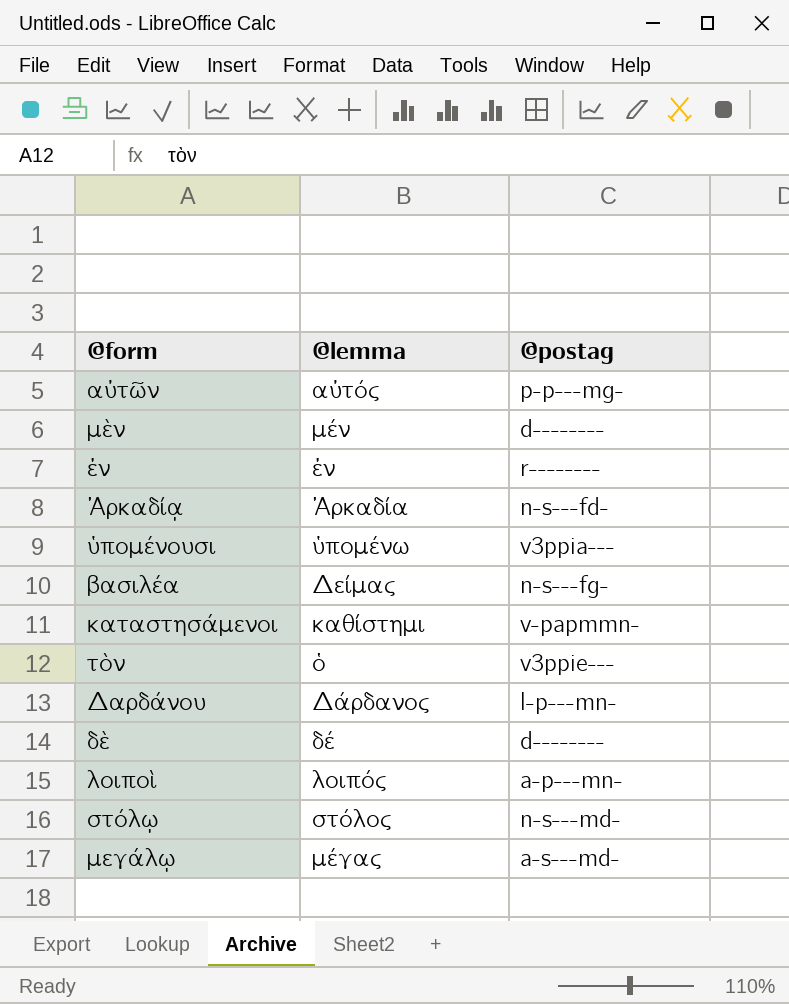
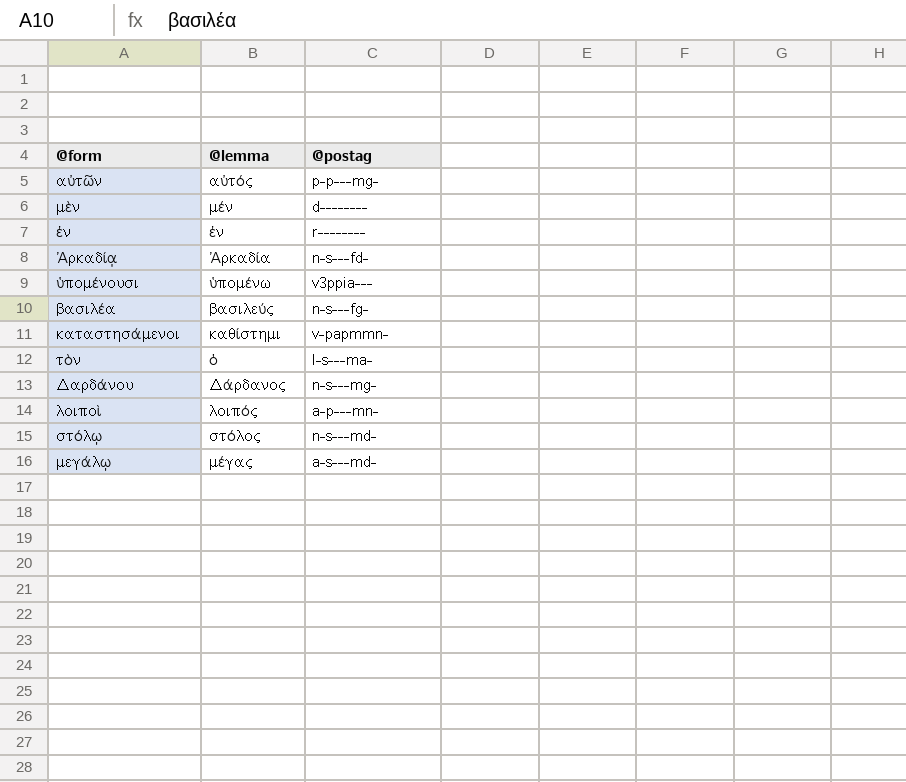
row δὲ: δέ | d-------- -> none
βασιλέα | @lemma: Δείμας -> βασιλεύς
τὸν | @postag: v3ppie--- -> l-s---ma-
Δαρδάνου | @postag: l-p---mn- -> n-s---mg-

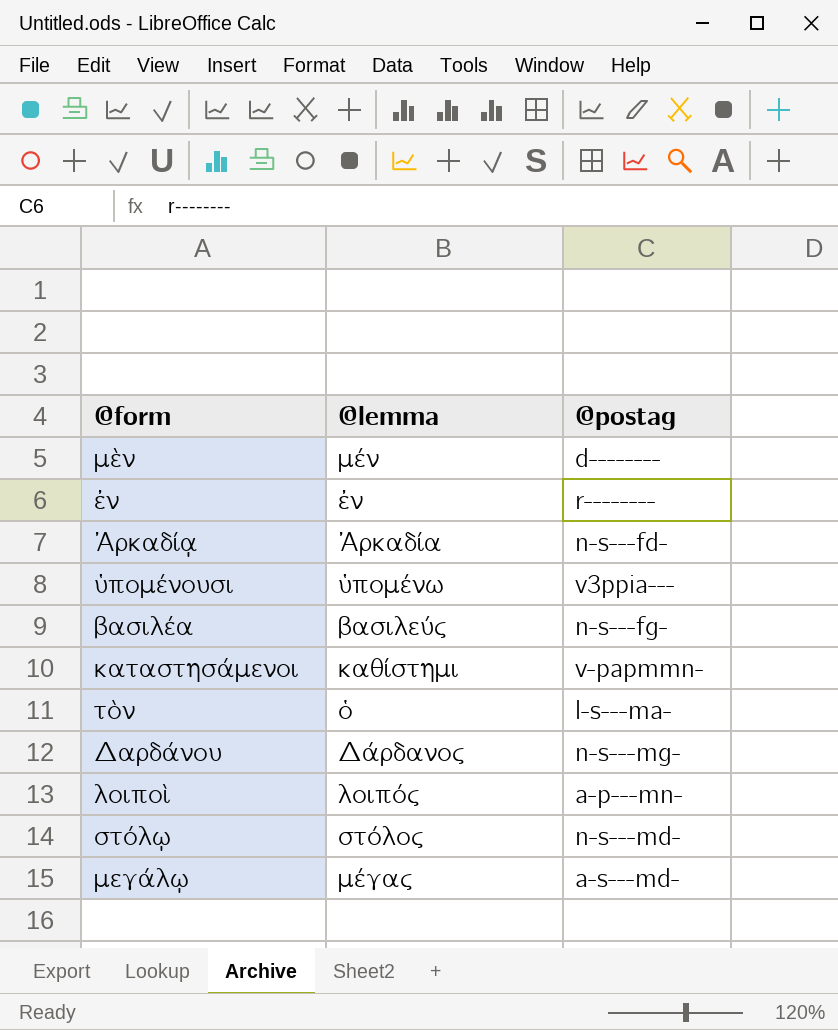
row αὐτῶν: αὐτός | p-p---mg- -> none

